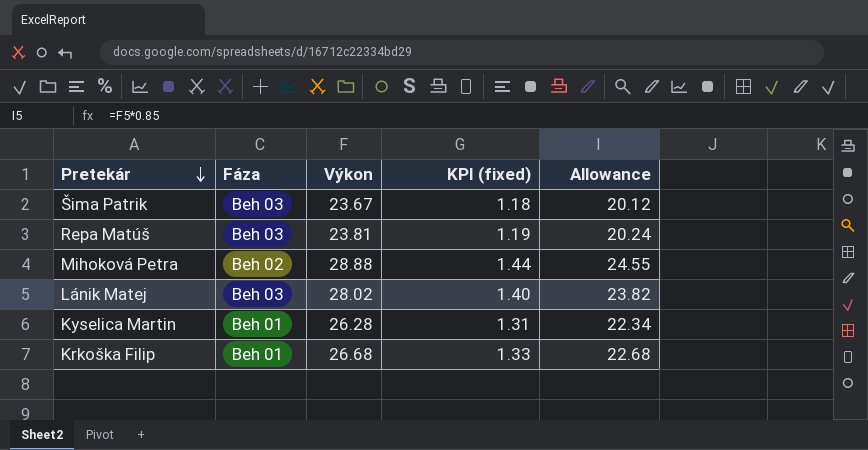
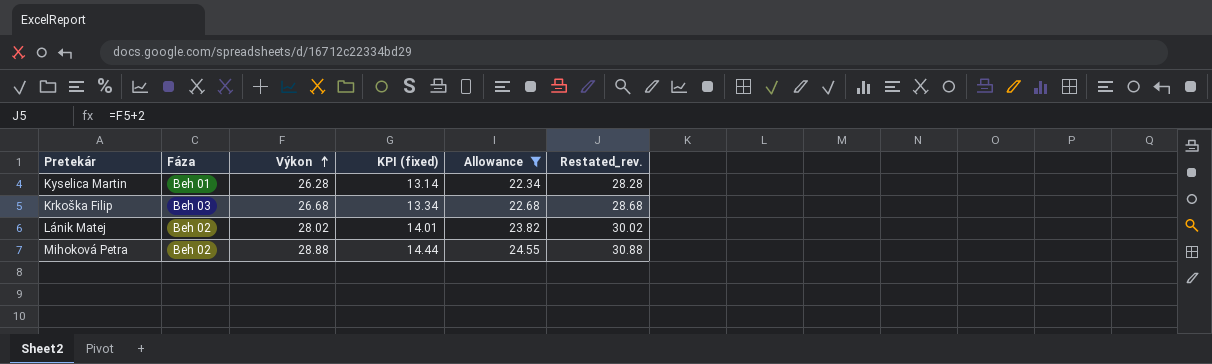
filter: none -> Allowance >= 22.34
row order: Pretekár descending -> Výkon ascending
column KPI (fixed) | formula: [Výkon] * 0.05 -> [Výkon] * 0.5
column Restated_rev. | formula: none -> [Výkon] + 2
Krkoška Filip | Fáza: Beh 01 -> Beh 03
Lánik Matej | Fáza: Beh 03 -> Beh 02

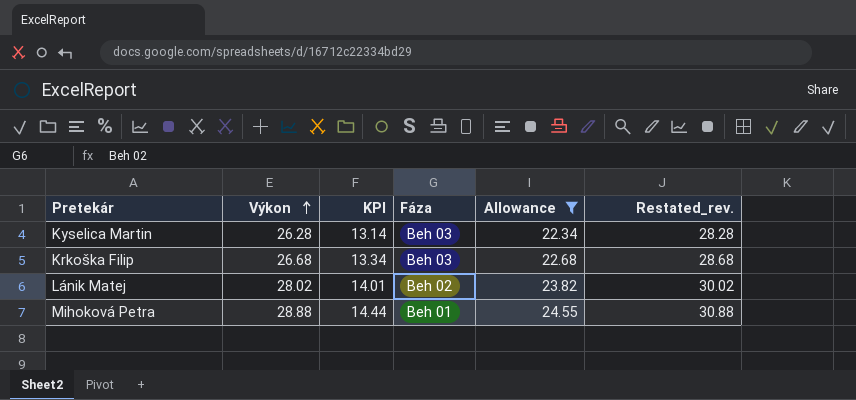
column name: KPI (fixed) -> KPI
column Fáza | position: 2 -> 4
Kyselica Martin | Fáza: Beh 01 -> Beh 03
Mihoková Petra | Fáza: Beh 02 -> Beh 01

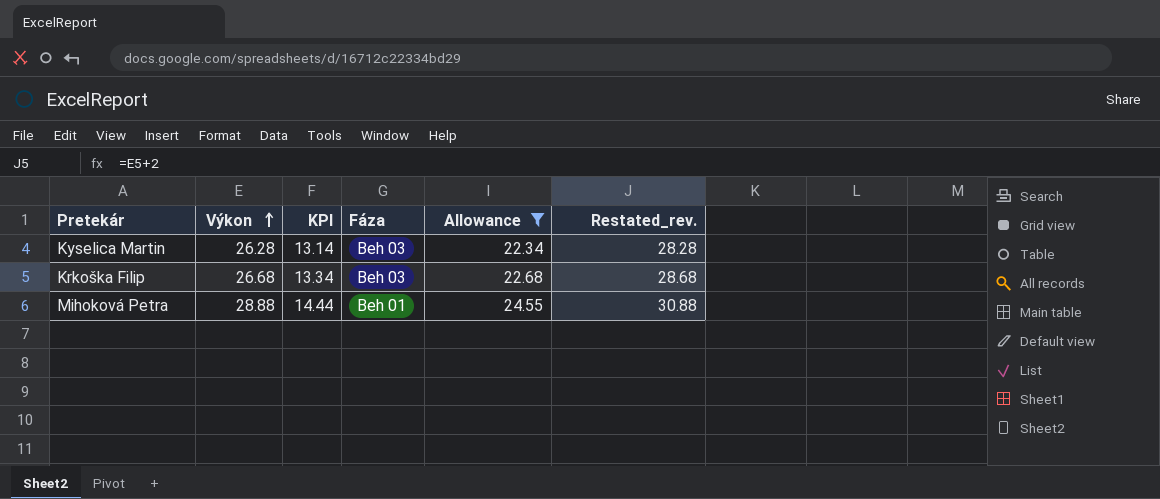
row Lánik Matej: 28.02 | 14.01 | Beh 02 | 23.82 | 30.02 -> none

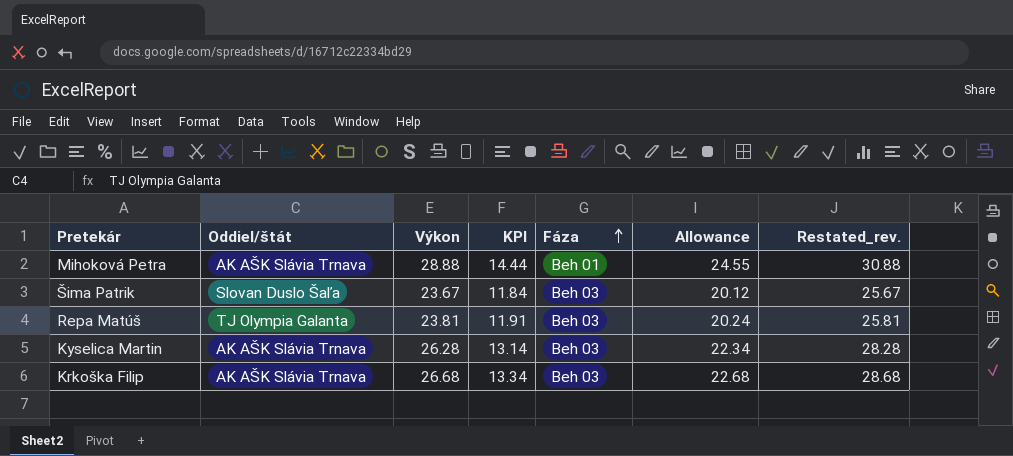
filter: Allowance >= 22.34 -> none
row order: Výkon ascending -> Fáza ascending
column Oddiel/štát | position: none -> 2

